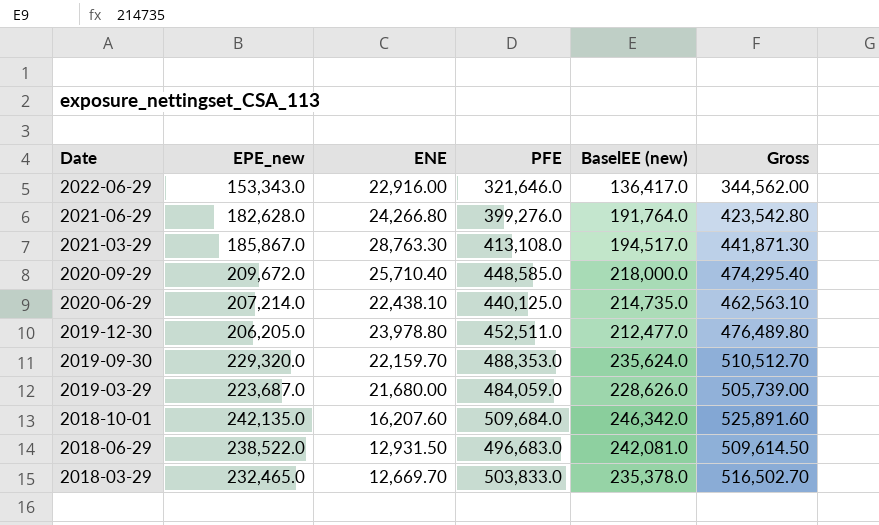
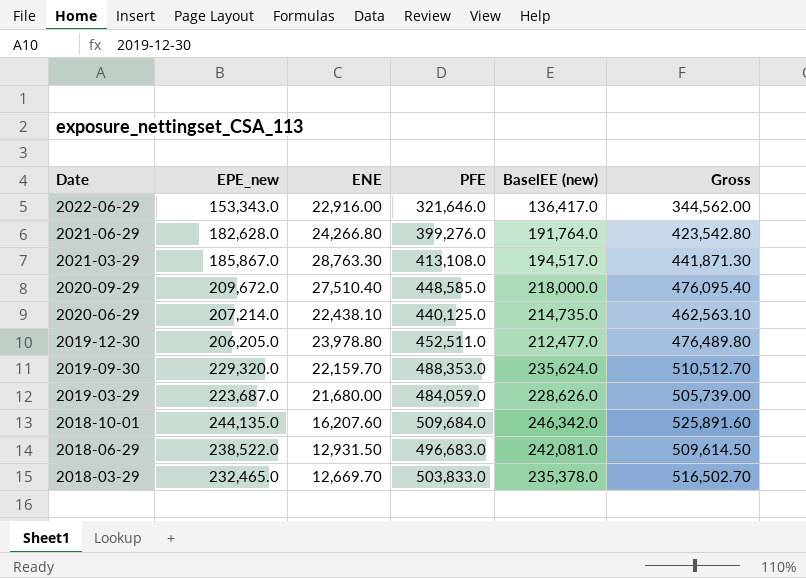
2020-09-29 | ENE: 25,710.40 -> 27,510.40
2020-09-29 | Gross: 474,295.40 -> 476,095.40
2018-10-01 | EPE_new: 242,135.0 -> 244,135.0

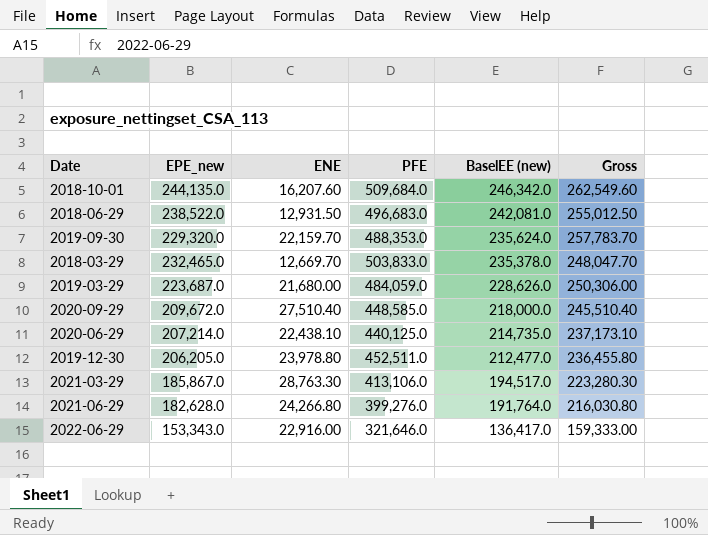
row order: Date descending -> BaselEE (new) descending
column Gross | formula: [ENE] + [PFE] -> [ENE] + [BaselEE (new)]
2021-03-29 | PFE: 413,108.0 -> 413,106.0

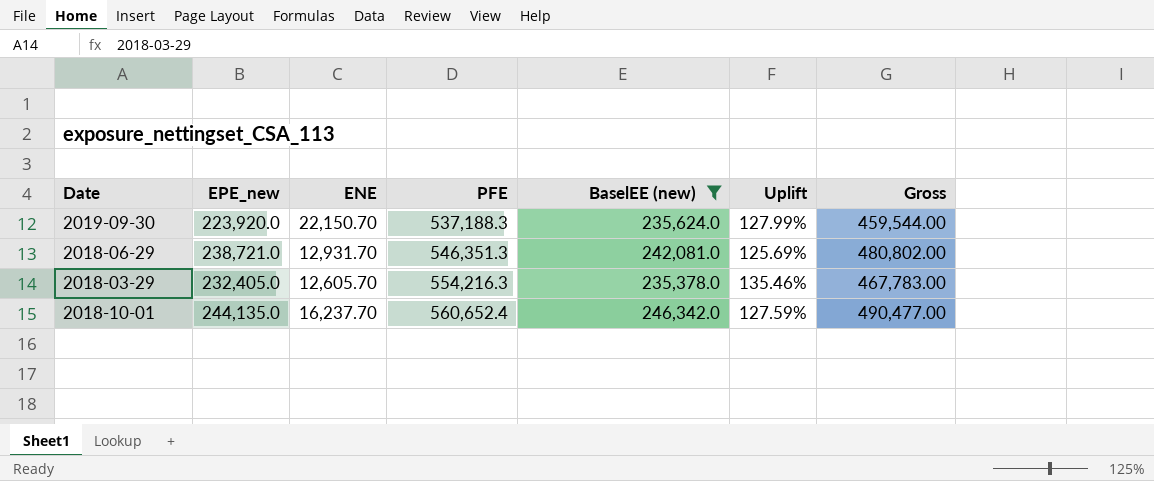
filter: none -> BaselEE (new) >= 235,378.0
row order: BaselEE (new) descending -> PFE ascending
column Uplift | formula: none -> ([PFE] - [BaselEE (new)]) / [BaselEE (new)]
column Gross | formula: [ENE] + [BaselEE (new)] -> [EPE_new] + [BaselEE (new)]
2019-09-30 | EPE_new: 229,320.0 -> 223,920.0
2019-09-30 | ENE: 22,159.70 -> 22,150.70
2019-09-30 | PFE: 488,353.0 -> 537,188.3
2018-06-29 | EPE_new: 238,522.0 -> 238,721.0
2018-06-29 | ENE: 12,931.50 -> 12,931.70
2018-06-29 | PFE: 496,683.0 -> 546,351.3
2018-03-29 | EPE_new: 232,465.0 -> 232,405.0
2018-03-29 | ENE: 12,669.70 -> 12,605.70
2018-03-29 | PFE: 503,833.0 -> 554,216.3
2018-10-01 | ENE: 16,207.60 -> 16,237.70
2018-10-01 | PFE: 509,684.0 -> 560,652.4

